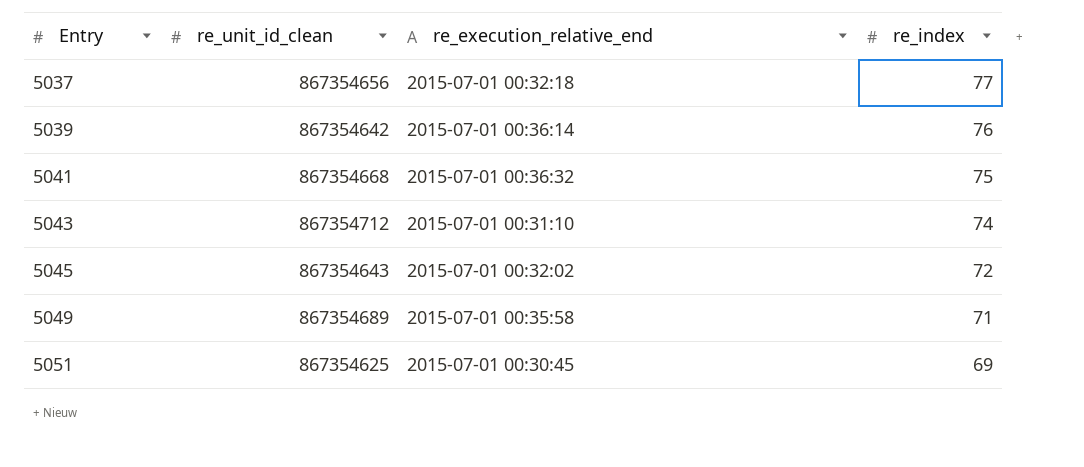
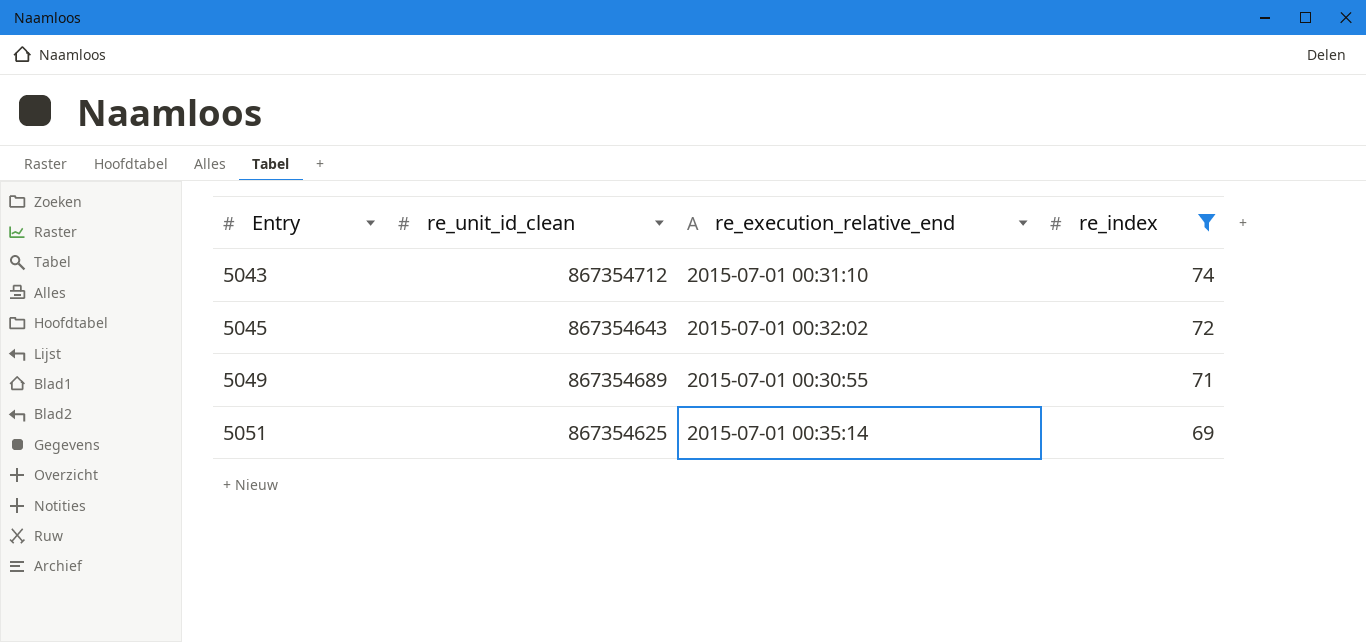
filter: none -> re_index <= 74
5049 | re_execution_relative_end: 2015-07-01 00:35:58 -> 2015-07-01 00:30:55
5051 | re_execution_relative_end: 2015-07-01 00:30:45 -> 2015-07-01 00:35:14

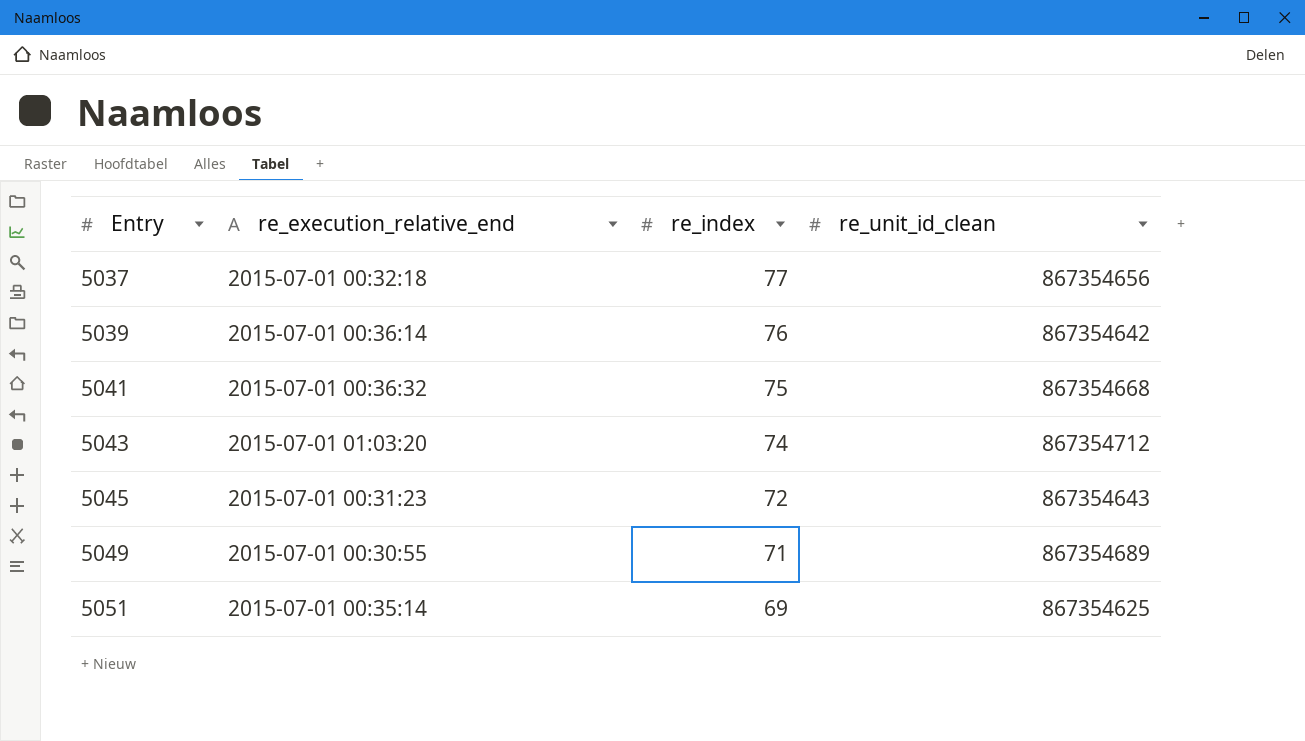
filter: re_index <= 74 -> none
column re_unit_id_clean | position: 2 -> 4
5043 | re_execution_relative_end: 2015-07-01 00:31:10 -> 2015-07-01 01:03:20
5045 | re_execution_relative_end: 2015-07-01 00:32:02 -> 2015-07-01 00:31:23

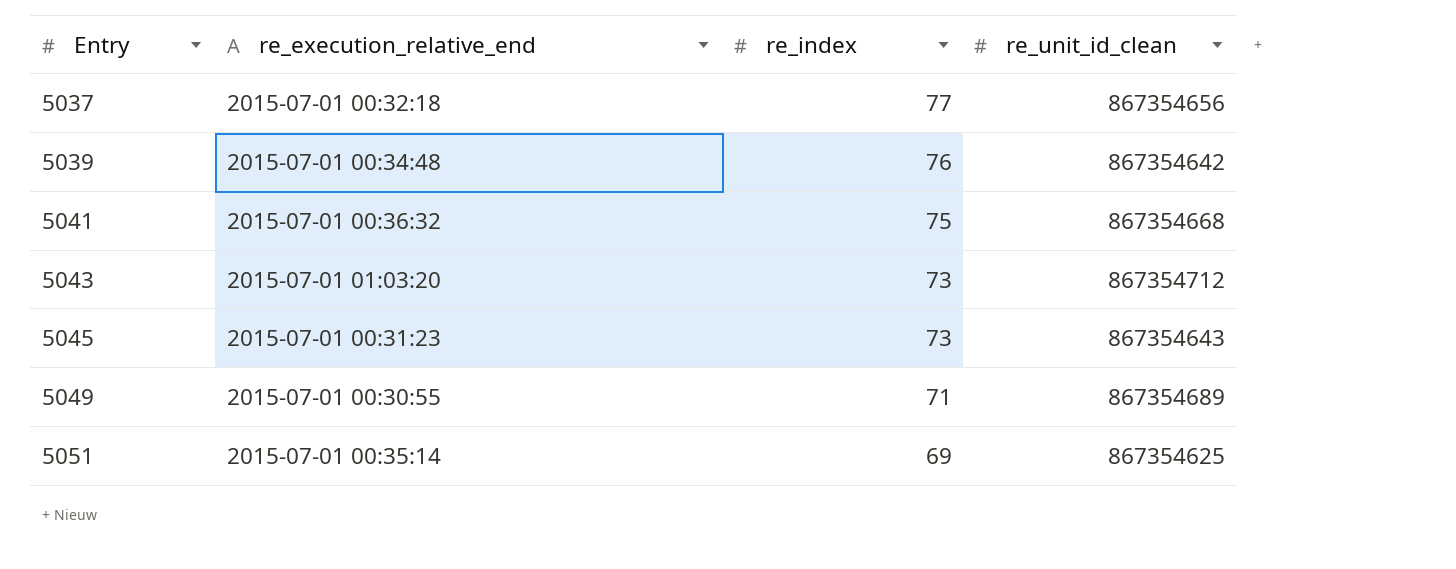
5039 | re_execution_relative_end: 2015-07-01 00:36:14 -> 2015-07-01 00:34:48
5043 | re_index: 74 -> 73
5045 | re_index: 72 -> 73

